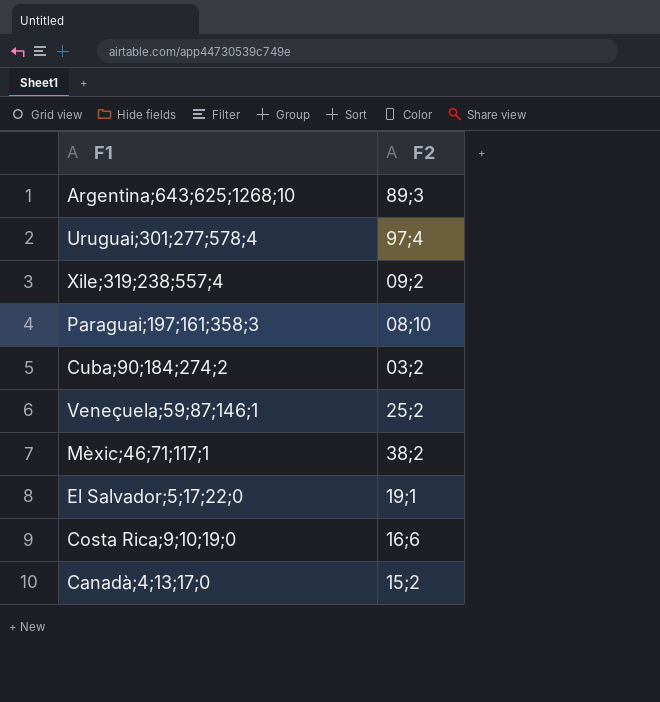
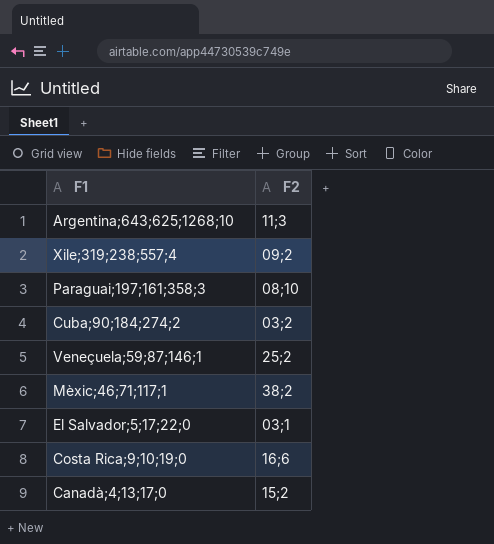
row Uruguai;301;277;578;4: 97;4 -> none
Argentina;643;625;1268;10 | F2: 89;3 -> 11;3
El Salvador;5;17;22;0 | F2: 19;1 -> 03;1

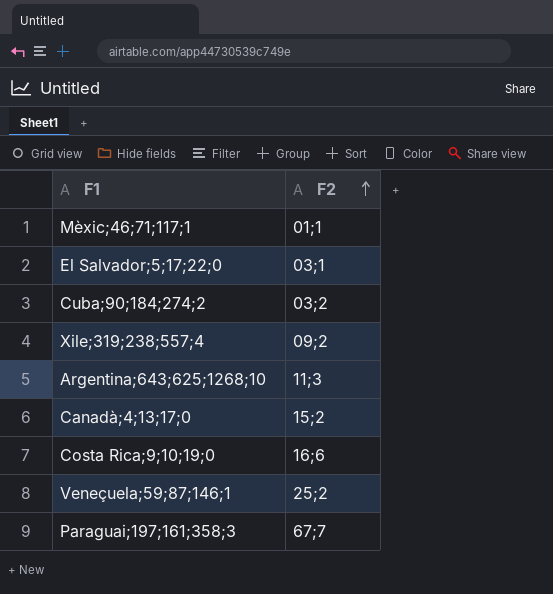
row order: none -> F2 ascending
Mèxic;46;71;117;1 | F2: 38;2 -> 01;1
Paraguai;197;161;358;3 | F2: 08;10 -> 67;7

